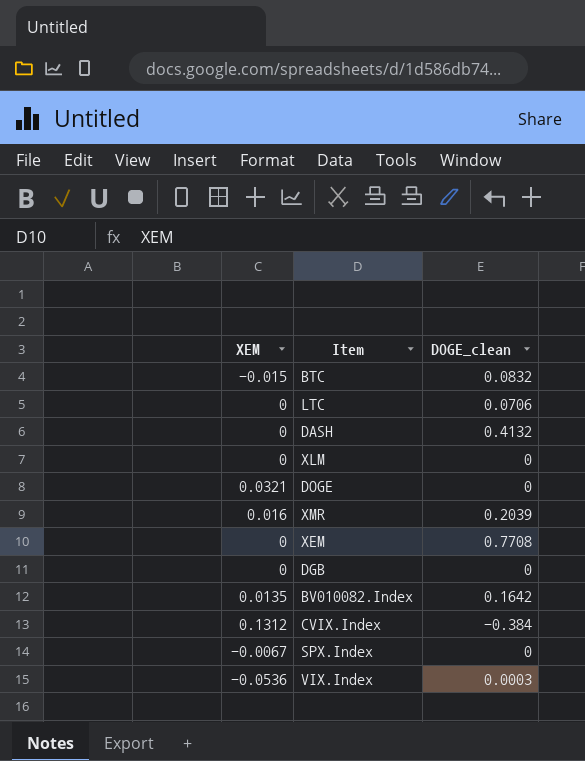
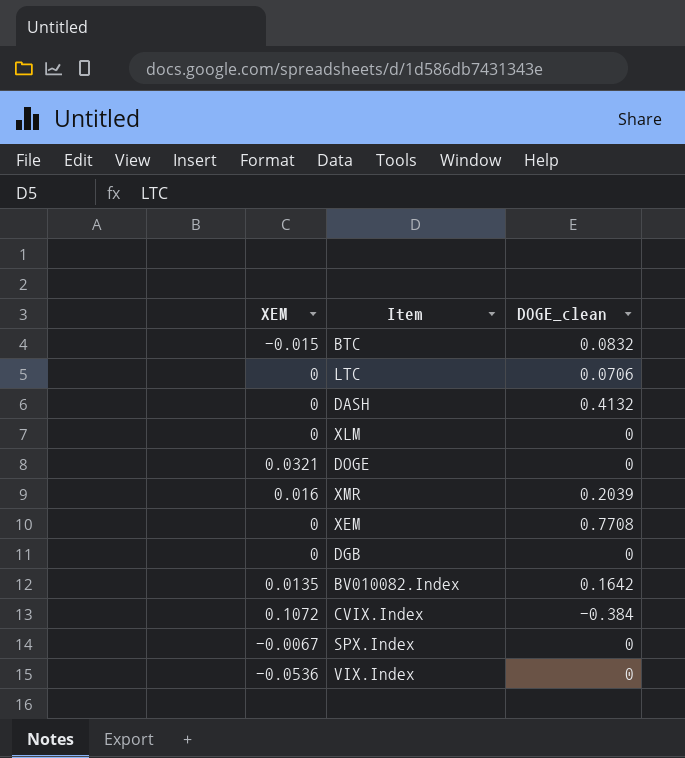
CVIX.Index | XEM: 0.1312 -> 0.1072
VIX.Index | DOGE_clean: 0.0003 -> 0

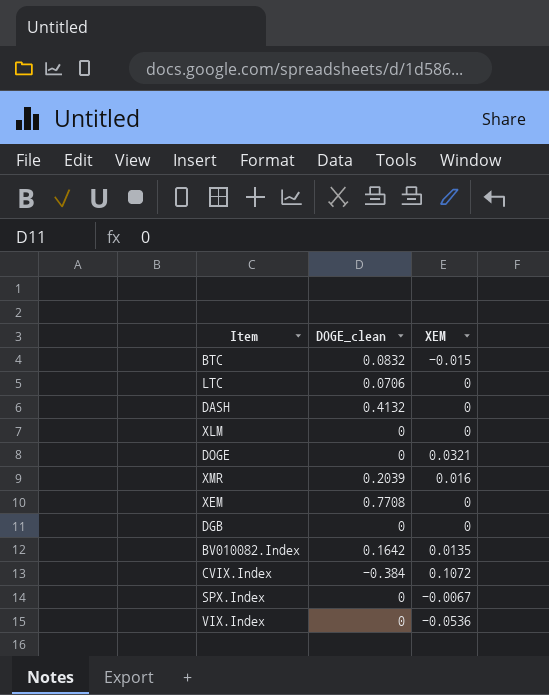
column XEM | position: 1 -> 3

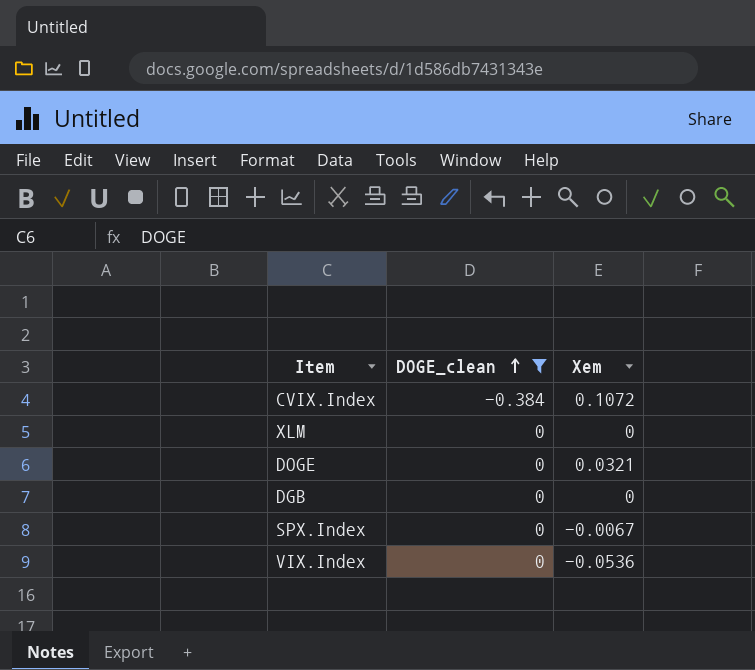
filter: none -> DOGE_clean <= 0
row order: none -> DOGE_clean ascending
column name: XEM -> Xem

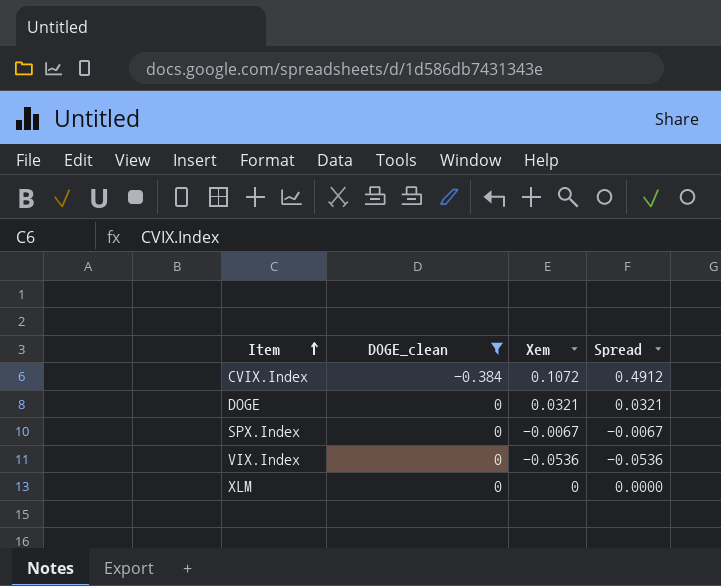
row order: DOGE_clean ascending -> Item ascending
column Spread | formula: none -> [Xem] - [DOGE_clean]
row DGB: 0 | 0 -> none

